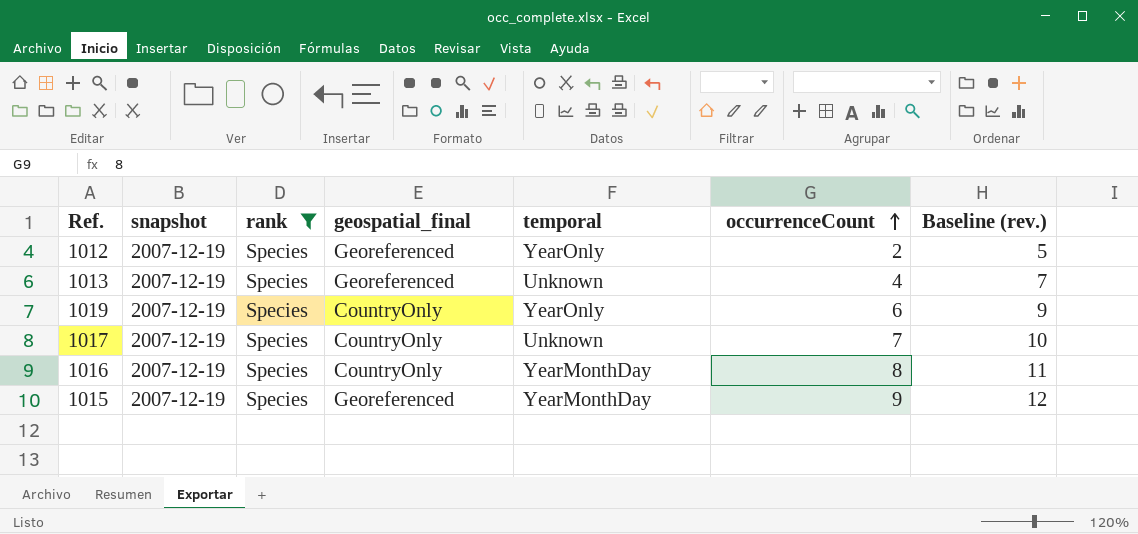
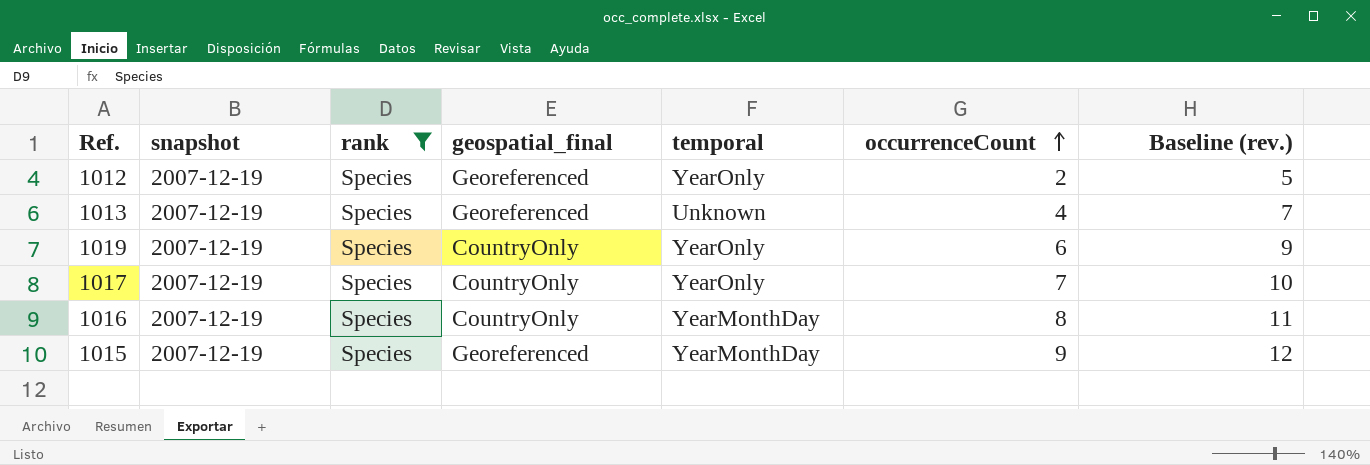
1017 | temporal: Unknown -> YearOnly

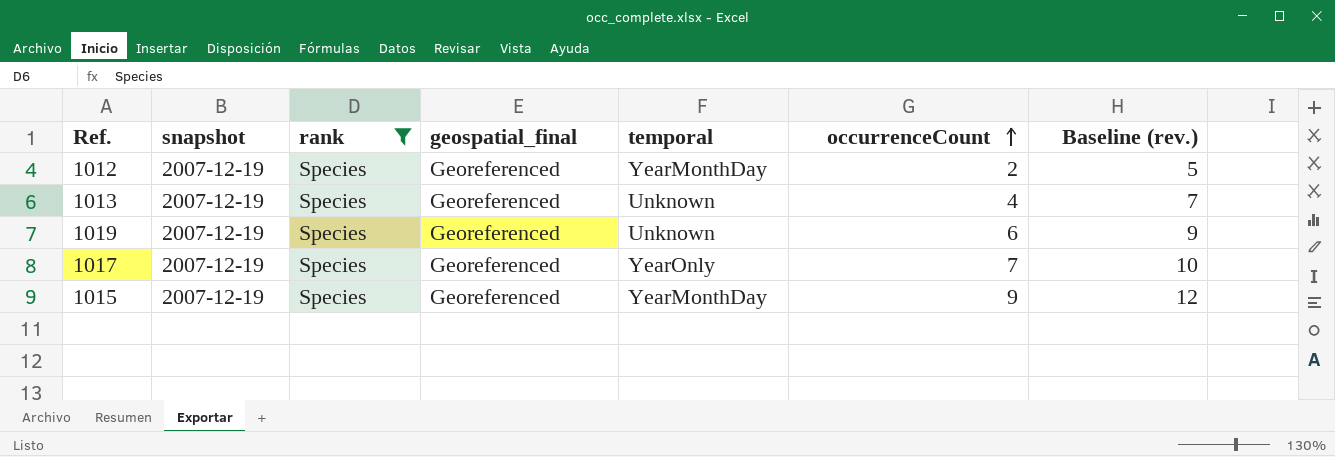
row 1016: 2007-12-19 | Species | CountryOnly | YearMonthDay | 8 | 11 -> none
1012 | temporal: YearOnly -> YearMonthDay
1019 | geospatial_final: CountryOnly -> Georeferenced
1019 | temporal: YearOnly -> Unknown
1017 | geospatial_final: CountryOnly -> Georeferenced

